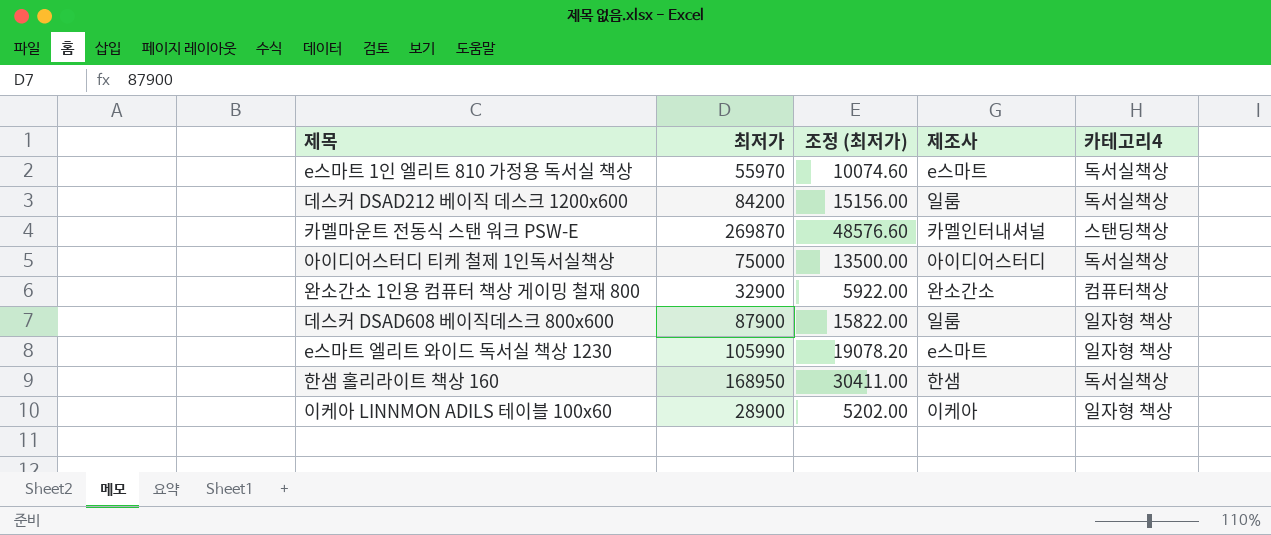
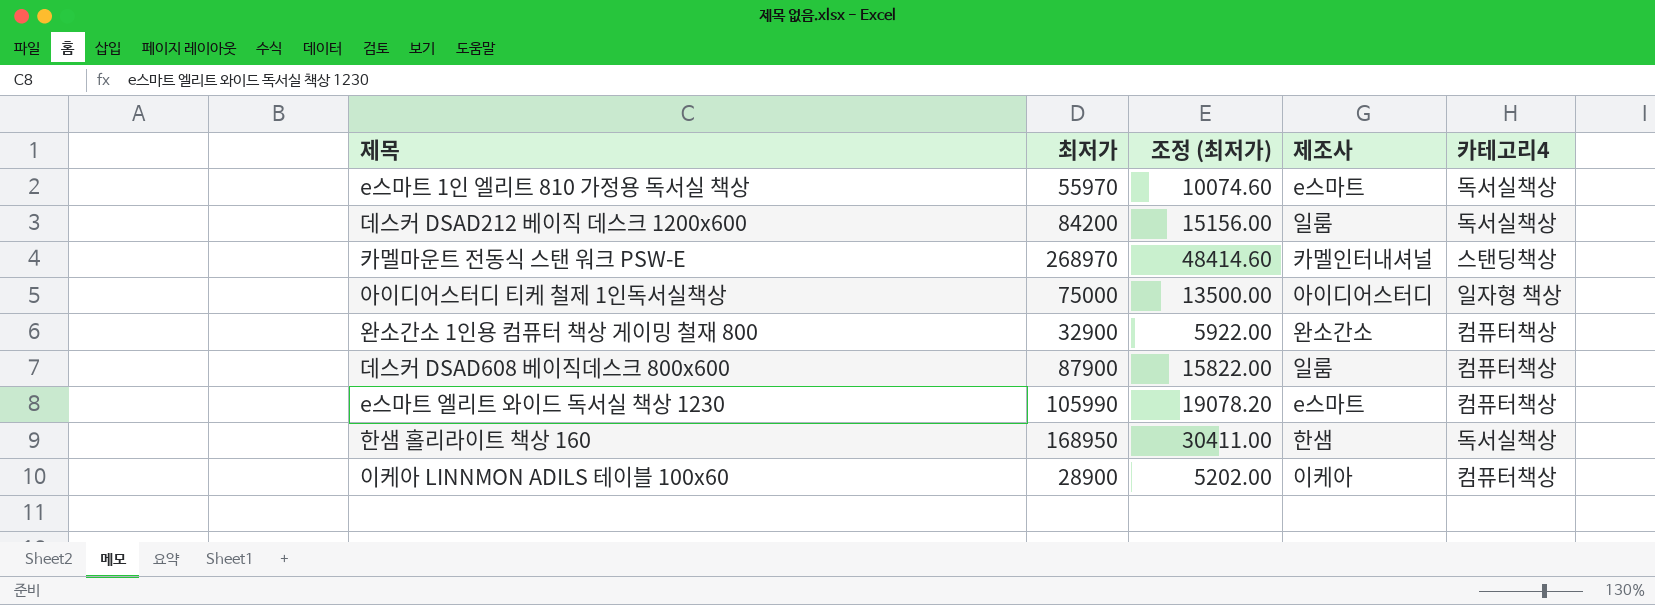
카멜마운트 전동식 스탠 워크 PSW-E | 최저가: 269870 -> 268970
카멜마운트 전동식 스탠 워크 PSW-E | 조정 (최저가): 48576.60 -> 48414.60
아이디어스터디 티케 철제 1인독서실책상 | 카테고리4: 독서실책상 -> 일자형 책상
데스커 DSAD608 베이직데스크 800x600 | 카테고리4: 일자형 책상 -> 컴퓨터책상
e스마트 엘리트 와이드 독서실 책상 1230 | 카테고리4: 일자형 책상 -> 컴퓨터책상
이케아 LINNMON ADILS 테이블 100x60 | 카테고리4: 일자형 책상 -> 컴퓨터책상

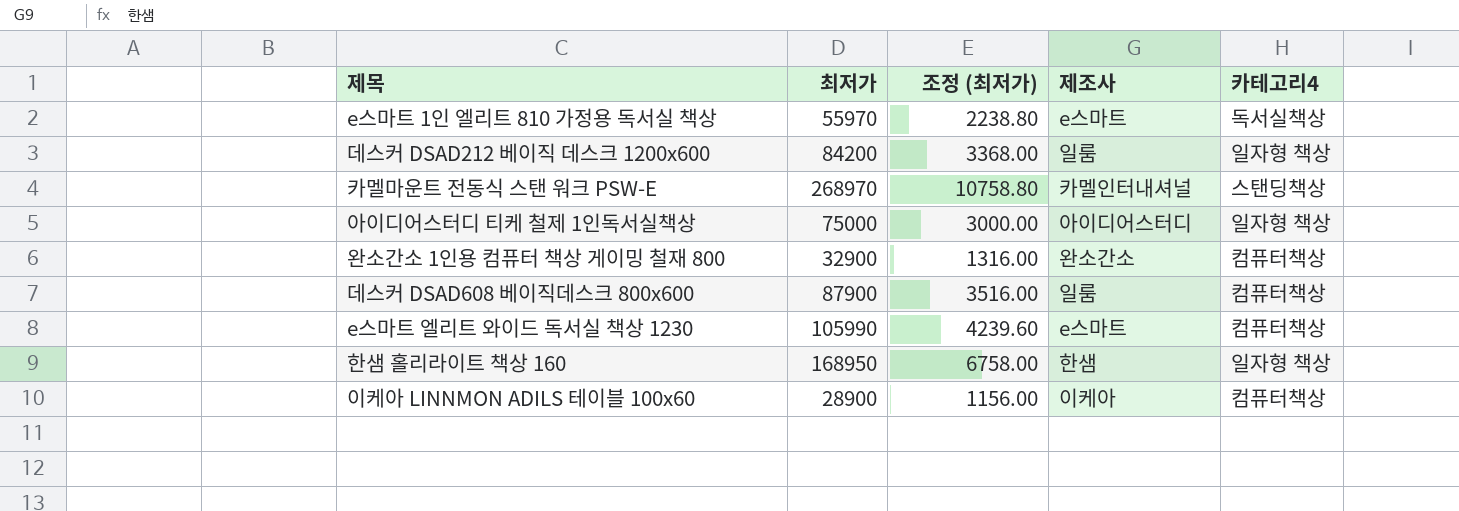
column 조정 (최저가) | formula: [최저가] * 0.18 -> [최저가] * 0.04
데스커 DSAD212 베이직 데스크 1200x600 | 카테고리4: 독서실책상 -> 일자형 책상
한샘 홀리라이트 책상 160 | 카테고리4: 독서실책상 -> 일자형 책상

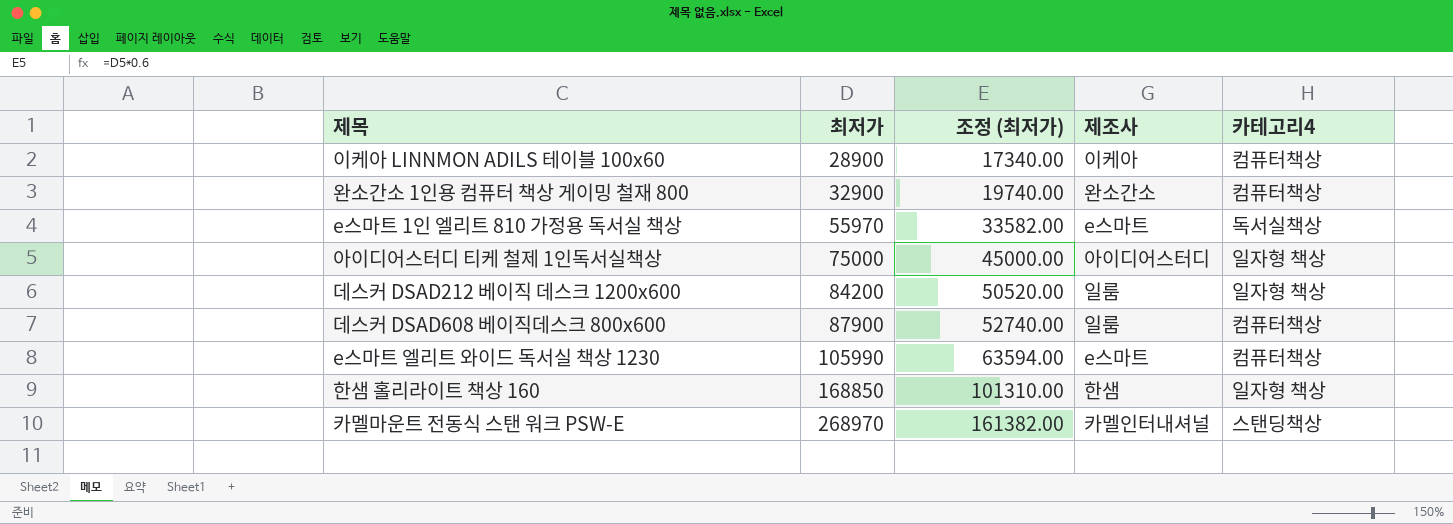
row order: none -> 최저가 ascending
column 조정 (최저가) | formula: [최저가] * 0.04 -> [최저가] * 0.6
한샘 홀리라이트 책상 160 | 최저가: 168950 -> 168850

